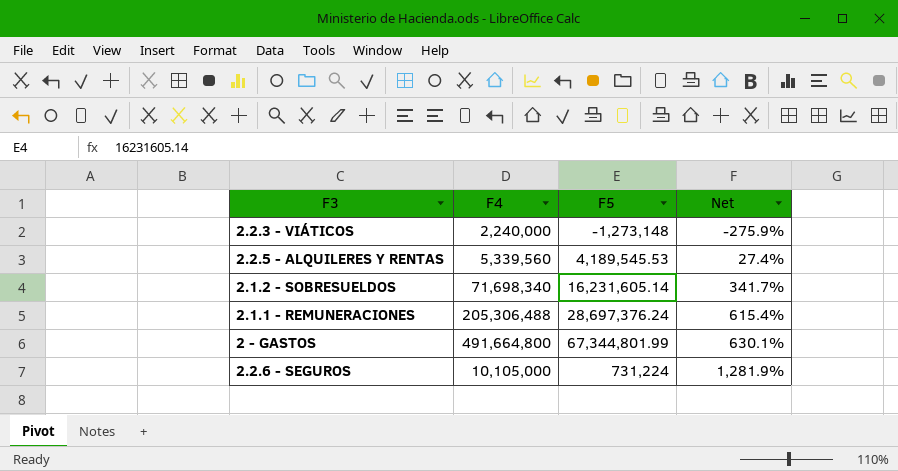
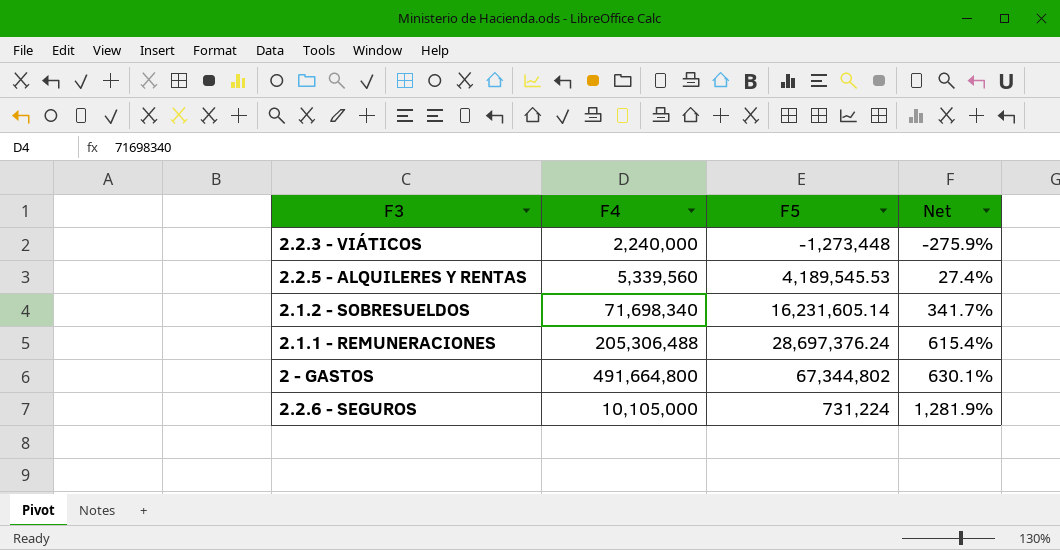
2.2.3 - VIÁTICOS | F5: -1,273,148 -> -1,273,448
2 - GASTOS | F5: 67,344,801.99 -> 67,344,802

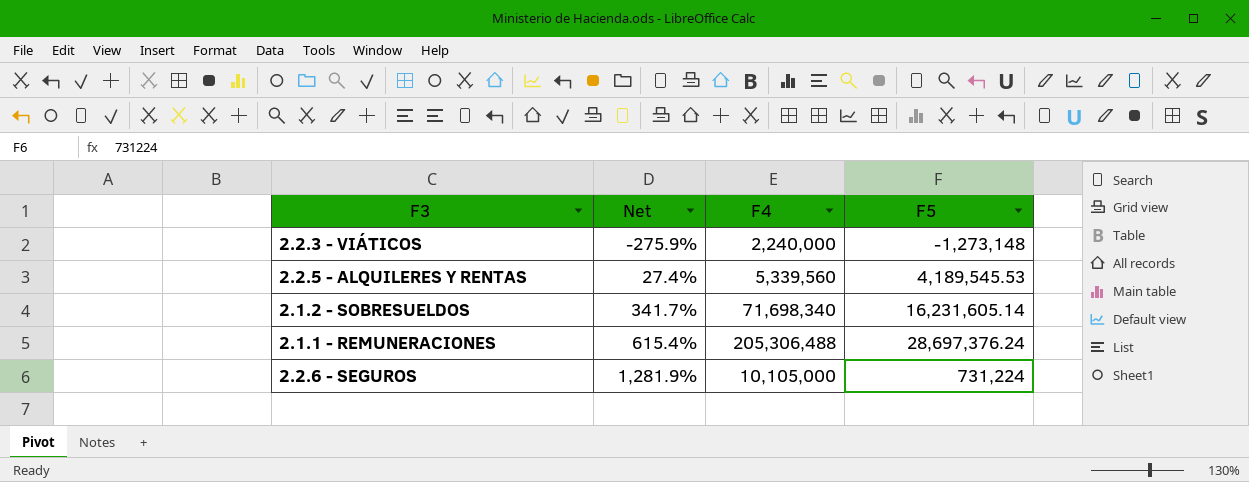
column Net | position: 4 -> 2
row 2 - GASTOS: 491,664,800 | 67,344,802 | 630.1% -> none
2.2.3 - VIÁTICOS | F5: -1,273,448 -> -1,273,148

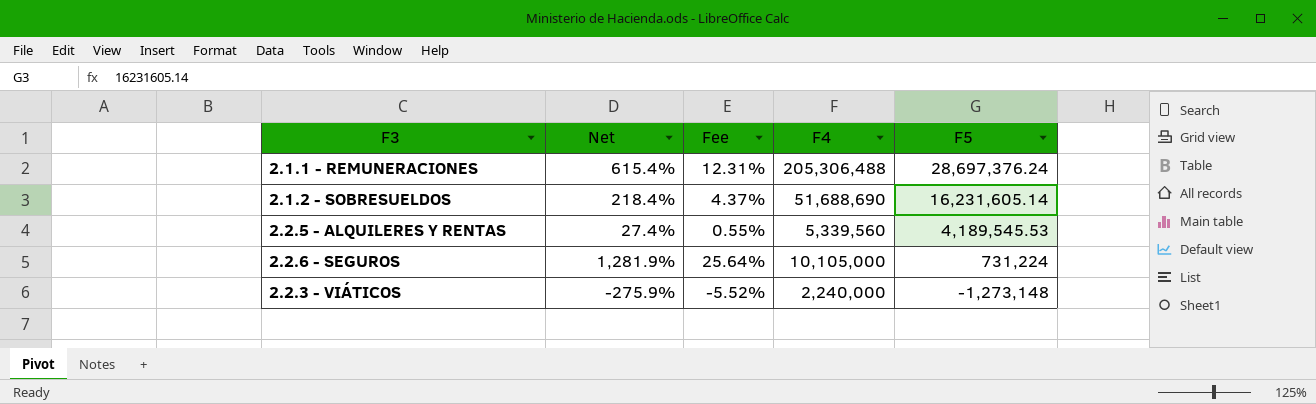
row order: Net ascending -> F5 descending
column Fee | formula: none -> [Net] * 0.02
2.1.2 - SOBRESUELDOS | Net: 341.7% -> 218.4%
2.1.2 - SOBRESUELDOS | F4: 71,698,340 -> 51,688,690

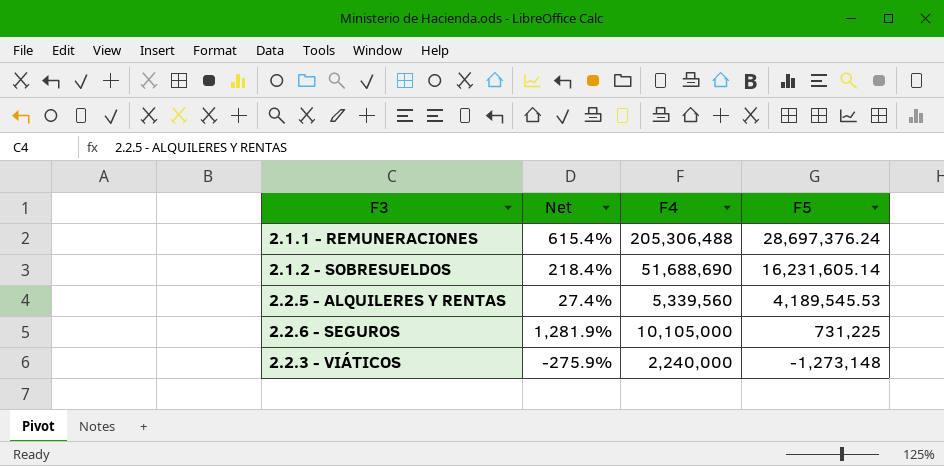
column Fee | formula: [Net] * 0.02 -> none
2.2.6 - SEGUROS | F5: 731,224 -> 731,225

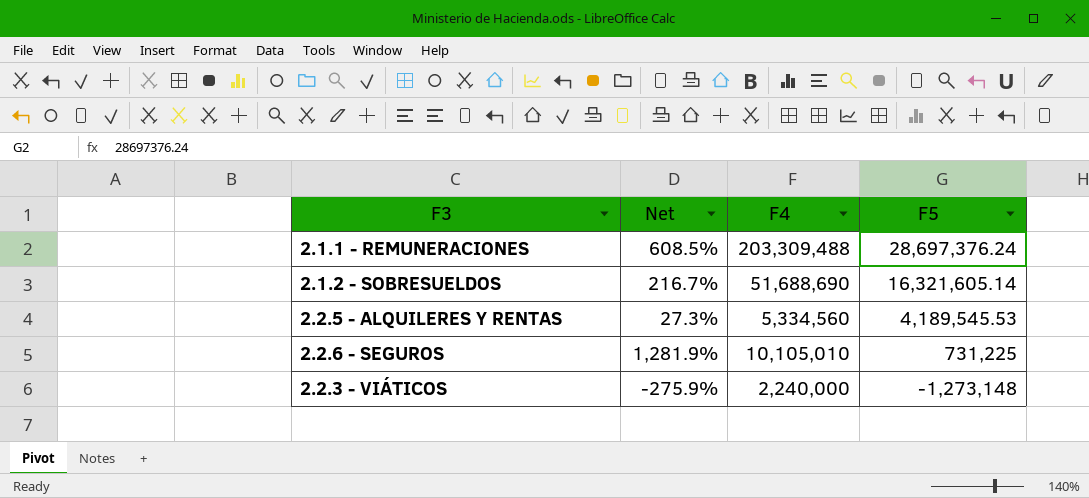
2.1.1 - REMUNERACIONES | Net: 615.4% -> 608.5%
2.1.1 - REMUNERACIONES | F4: 205,306,488 -> 203,309,488
2.1.2 - SOBRESUELDOS | Net: 218.4% -> 216.7%
2.1.2 - SOBRESUELDOS | F5: 16,231,605.14 -> 16,321,605.14
2.2.5 - ALQUILERES Y RENTAS | Net: 27.4% -> 27.3%
2.2.5 - ALQUILERES Y RENTAS | F4: 5,339,560 -> 5,334,560
2.2.6 - SEGUROS | F4: 10,105,000 -> 10,105,010

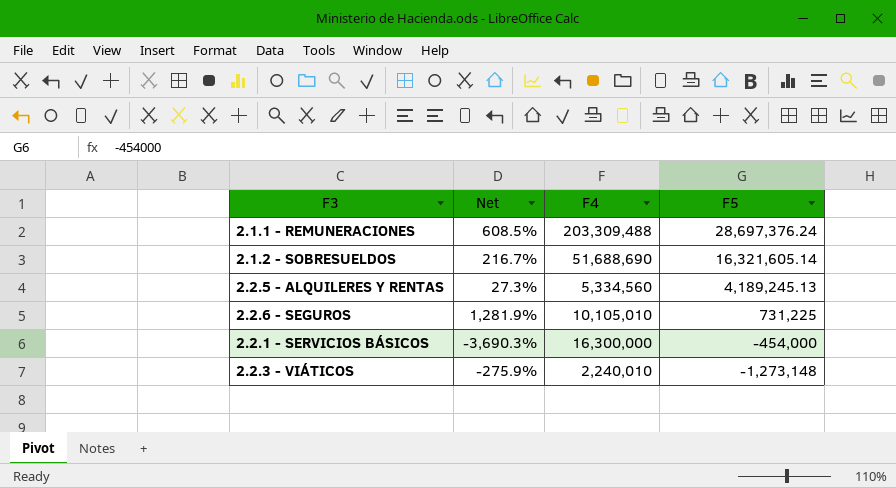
2.2.5 - ALQUILERES Y RENTAS | F5: 4,189,545.53 -> 4,189,245.13
row 2.2.1 - SERVICIOS BÁSICOS: none -> -3,690.3% | 16,300,000 | -454,000
2.2.3 - VIÁTICOS | F4: 2,240,000 -> 2,240,010

